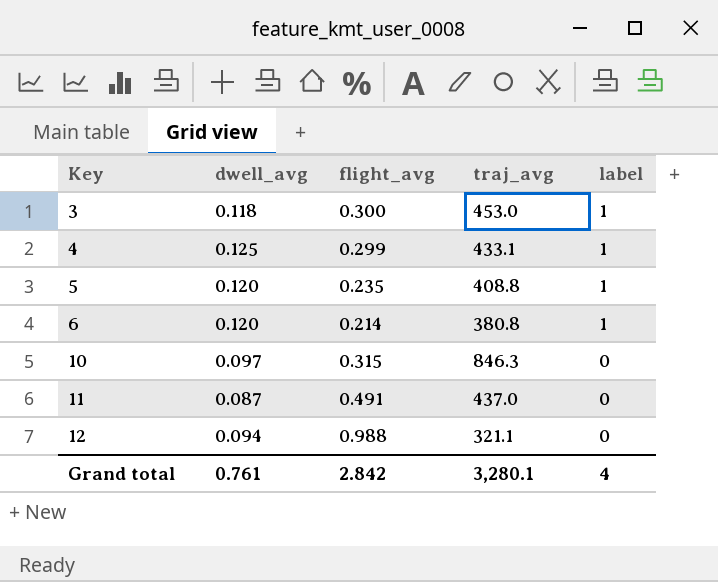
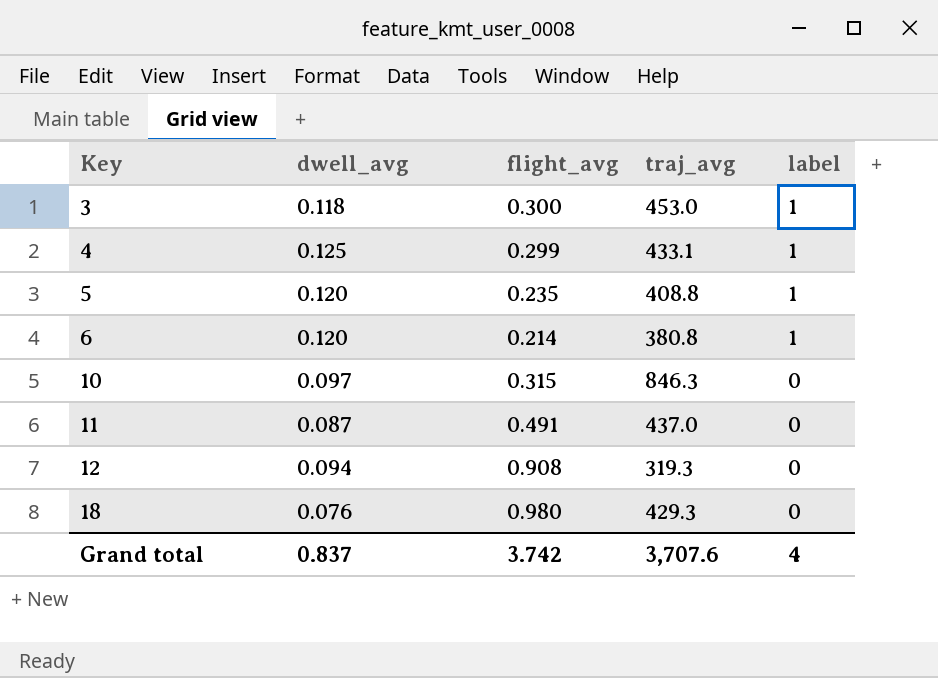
12 | flight_avg: 0.988 -> 0.908
12 | traj_avg: 321.1 -> 319.3
row 18: none -> 0.076 | 0.980 | 429.3 | 0
Grand total | dwell_avg: 0.761 -> 0.837
Grand total | flight_avg: 2.842 -> 3.742
Grand total | traj_avg: 3,280.1 -> 3,707.6

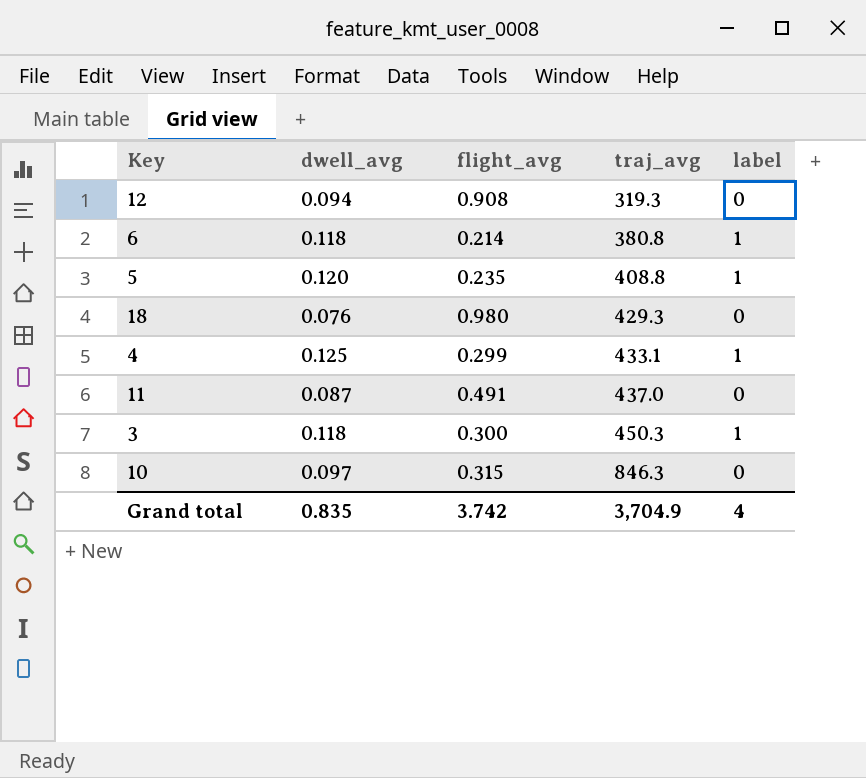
row order: Key ascending -> traj_avg ascending
6 | dwell_avg: 0.120 -> 0.118
3 | traj_avg: 453.0 -> 450.3
Grand total | dwell_avg: 0.837 -> 0.835
Grand total | traj_avg: 3,707.6 -> 3,704.9

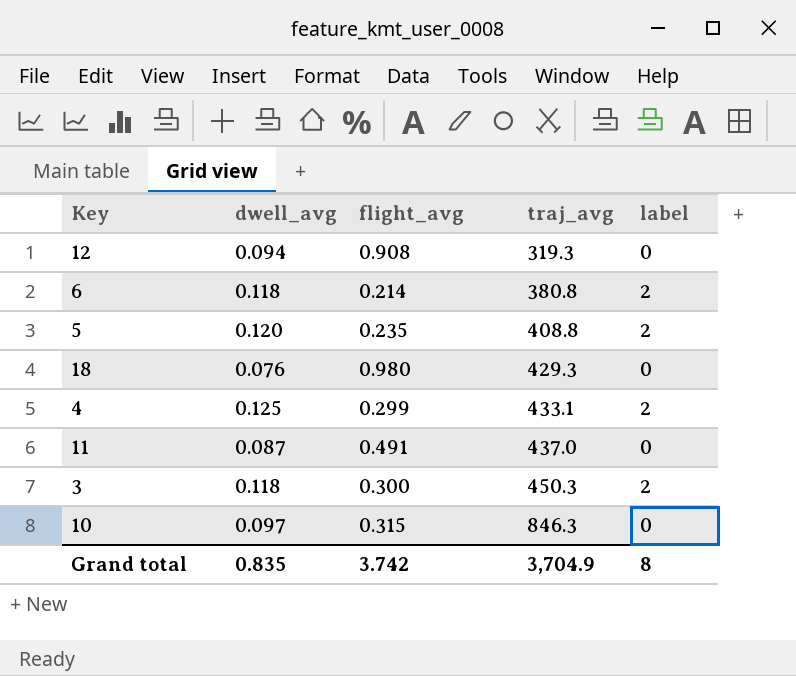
6 | label: 1 -> 2
5 | label: 1 -> 2
4 | label: 1 -> 2
3 | label: 1 -> 2
Grand total | label: 4 -> 8

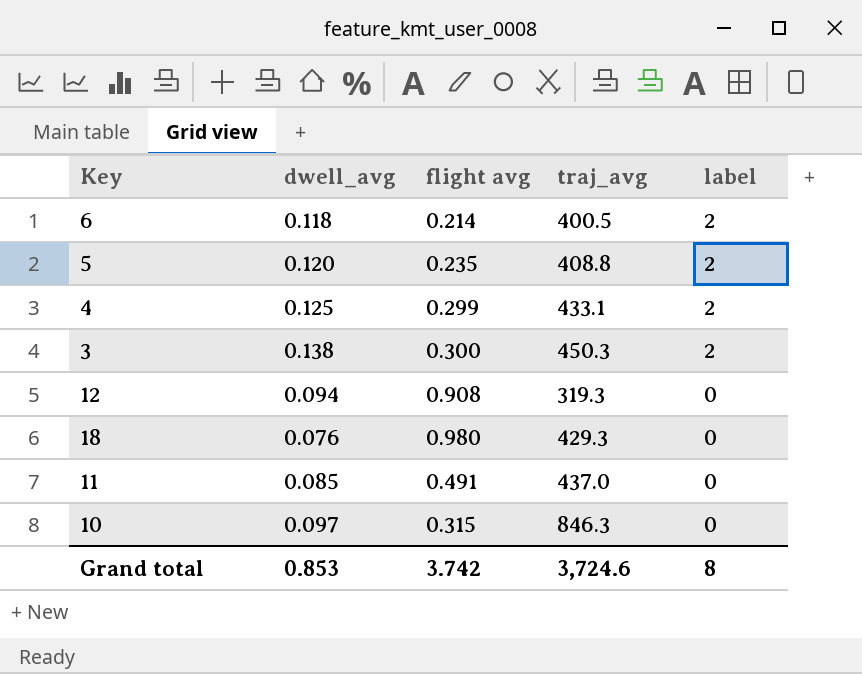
row order: traj_avg ascending -> label descending
column name: flight_avg -> flight avg
6 | traj_avg: 380.8 -> 400.5
3 | dwell_avg: 0.118 -> 0.138
11 | dwell_avg: 0.087 -> 0.085
Grand total | dwell_avg: 0.835 -> 0.853
Grand total | traj_avg: 3,704.9 -> 3,724.6

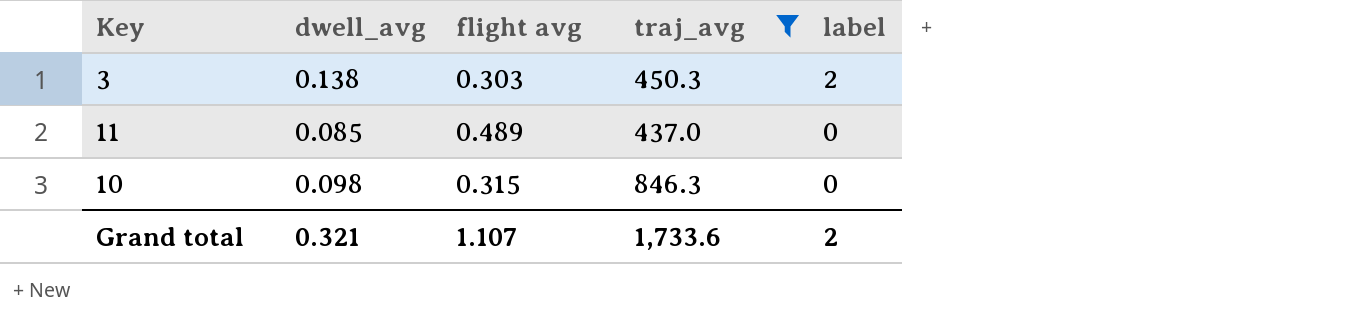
filter: none -> traj_avg >= 437.0
3 | flight avg: 0.300 -> 0.303
11 | flight avg: 0.491 -> 0.489
10 | dwell_avg: 0.097 -> 0.098
Grand total | dwell_avg: 0.853 -> 0.321
Grand total | flight avg: 3.742 -> 1.107
Grand total | traj_avg: 3,724.6 -> 1,733.6
Grand total | label: 8 -> 2

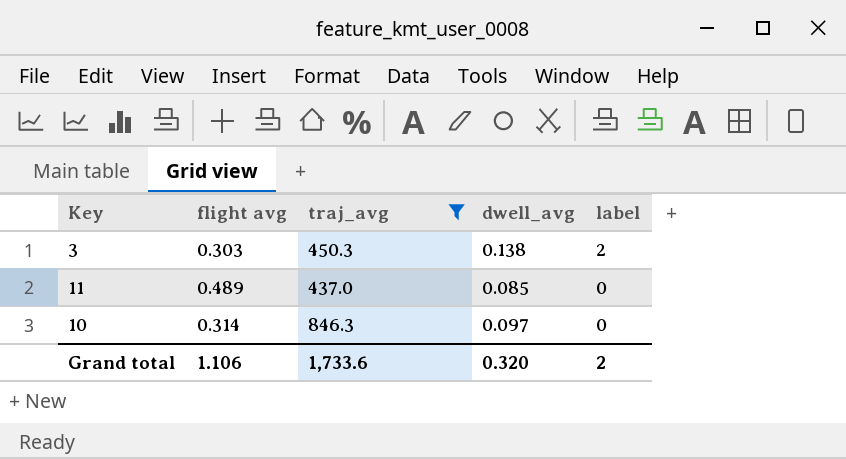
column dwell_avg | position: 2 -> 4
10 | flight avg: 0.315 -> 0.314
10 | dwell_avg: 0.098 -> 0.097
Grand total | flight avg: 1.107 -> 1.106
Grand total | dwell_avg: 0.321 -> 0.320

